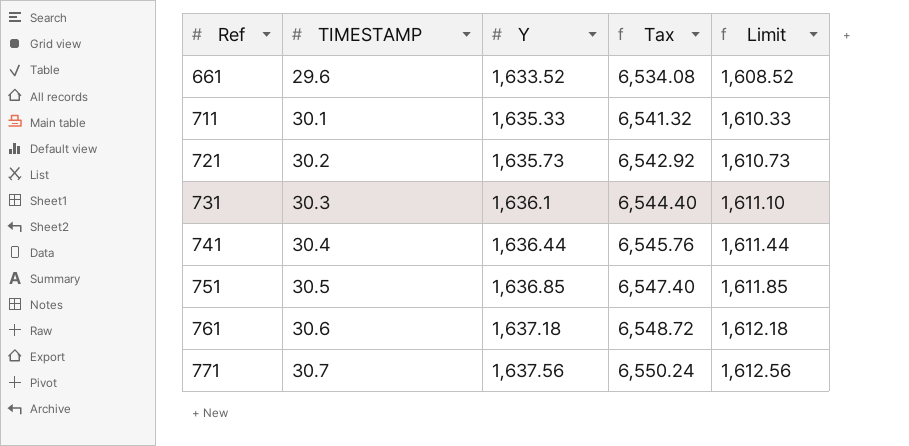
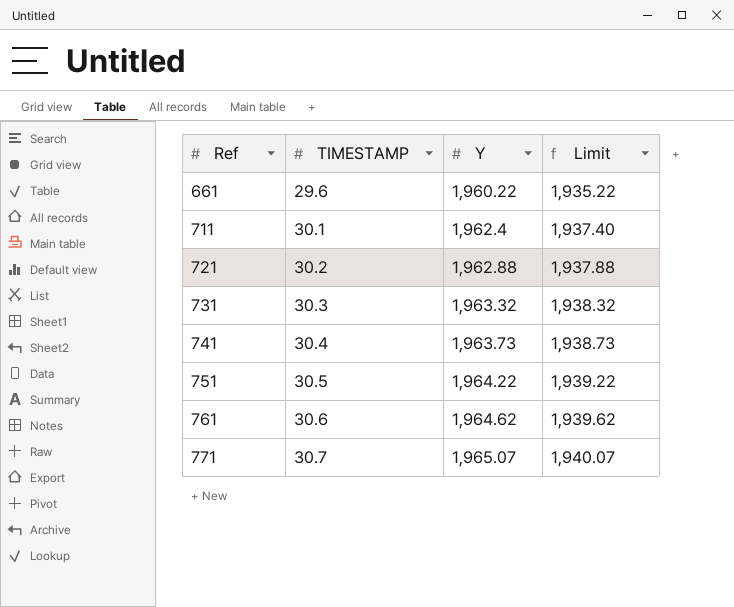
column Tax | formula: [Y] * 4 -> none
661 | Y: 1,633.52 -> 1,960.22
661 | Limit: 1,608.52 -> 1,935.22
711 | Y: 1,635.33 -> 1,962.4
711 | Limit: 1,610.33 -> 1,937.40
721 | Y: 1,635.73 -> 1,962.88
721 | Limit: 1,610.73 -> 1,937.88
731 | Y: 1,636.1 -> 1,963.32
731 | Limit: 1,611.10 -> 1,938.32
741 | Y: 1,636.44 -> 1,963.73
741 | Limit: 1,611.44 -> 1,938.73
751 | Y: 1,636.85 -> 1,964.22
751 | Limit: 1,611.85 -> 1,939.22
761 | Y: 1,637.18 -> 1,964.62
761 | Limit: 1,612.18 -> 1,939.62
771 | Y: 1,637.56 -> 1,965.07
771 | Limit: 1,612.56 -> 1,940.07

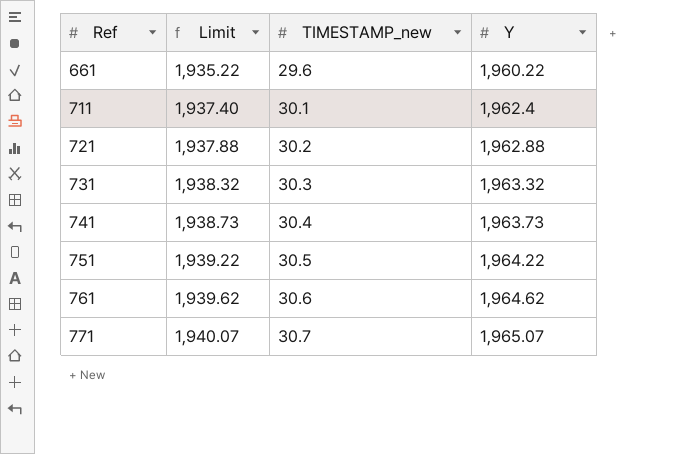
column Limit | position: 4 -> 2
column name: TIMESTAMP -> TIMESTAMP_new

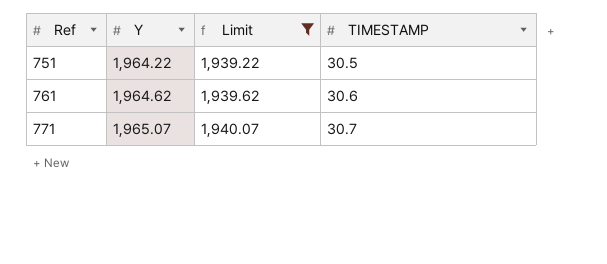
filter: none -> Limit >= 1,939.22
column Y | position: 4 -> 2
column name: TIMESTAMP_new -> TIMESTAMP

